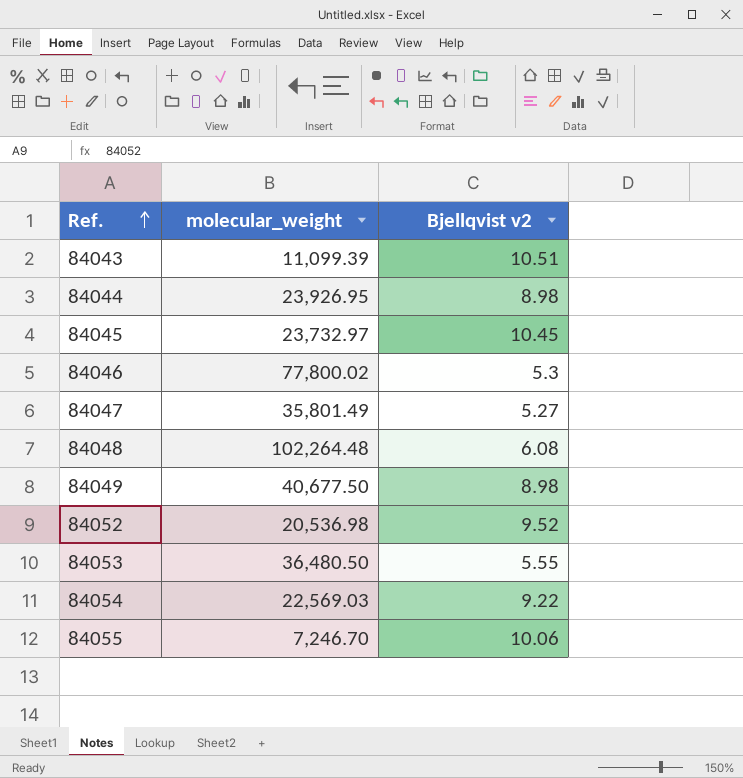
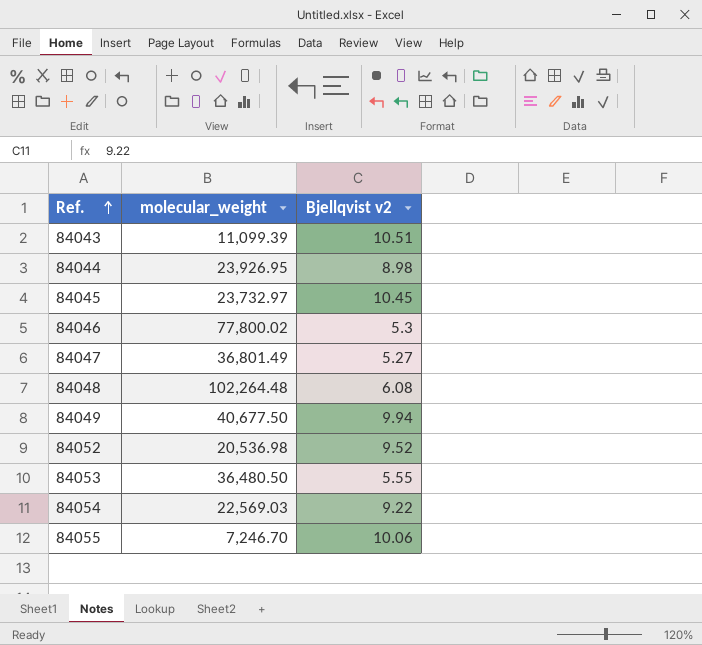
84047 | molecular_weight: 35,801.49 -> 36,801.49
84049 | Bjellqvist v2: 8.98 -> 9.94

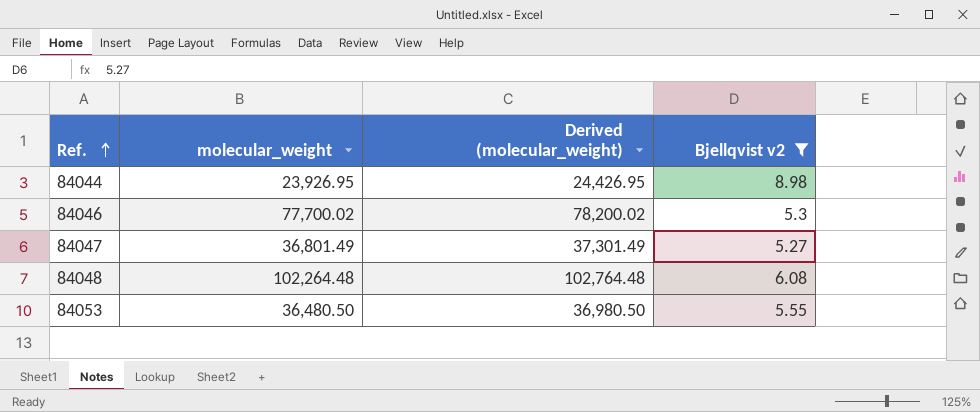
filter: none -> Bjellqvist v2 <= 8.98
column Derived (molecular_weight) | formula: none -> [molecular_weight] + 500
84046 | molecular_weight: 77,800.02 -> 77,700.02

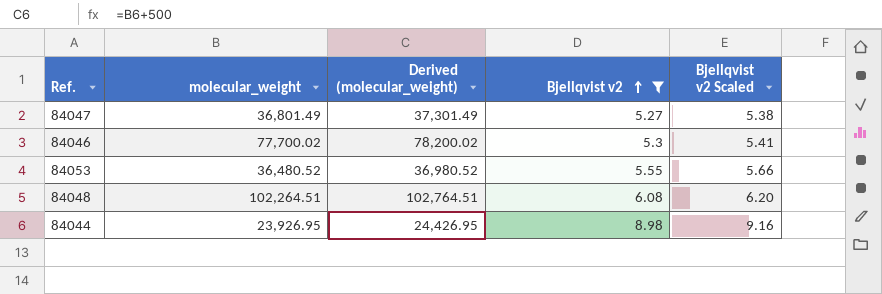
row order: Ref. ascending -> Bjellqvist v2 ascending
column Bjellqvist v2 Scaled | formula: none -> [Bjellqvist v2] * 1.02
84053 | molecular_weight: 36,480.50 -> 36,480.52
84053 | Derived (molecular_weight): 36,980.50 -> 36,980.52
84048 | molecular_weight: 102,264.48 -> 102,264.51
84048 | Derived (molecular_weight): 102,764.48 -> 102,764.51

